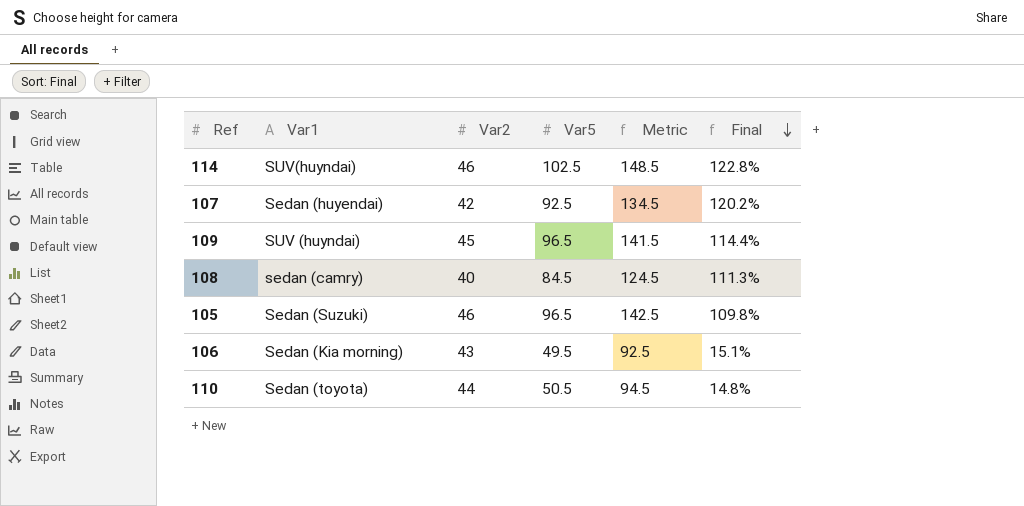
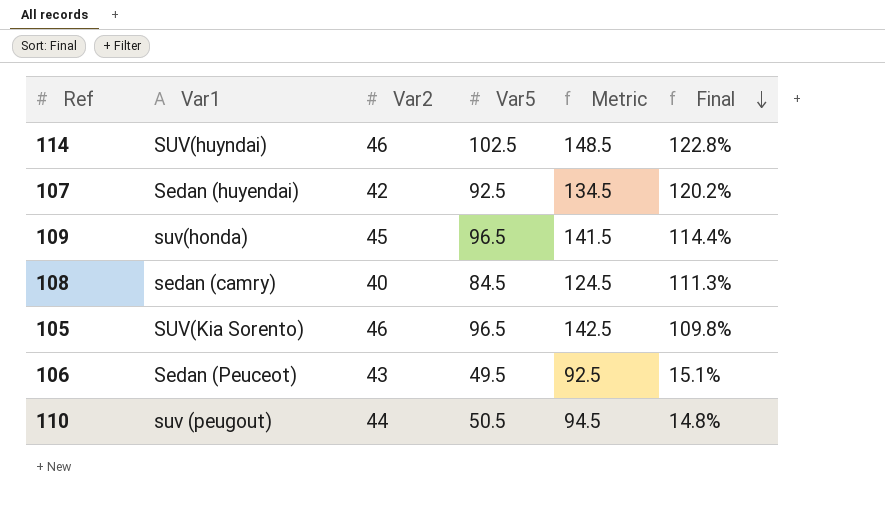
109 | Var1: SUV (huyndai) -> suv(honda)
105 | Var1: Sedan (Suzuki) -> SUV(Kia Sorento)
106 | Var1: Sedan (Kia morning) -> Sedan (Peuceot)
110 | Var1: Sedan (toyota) -> suv (peugout)

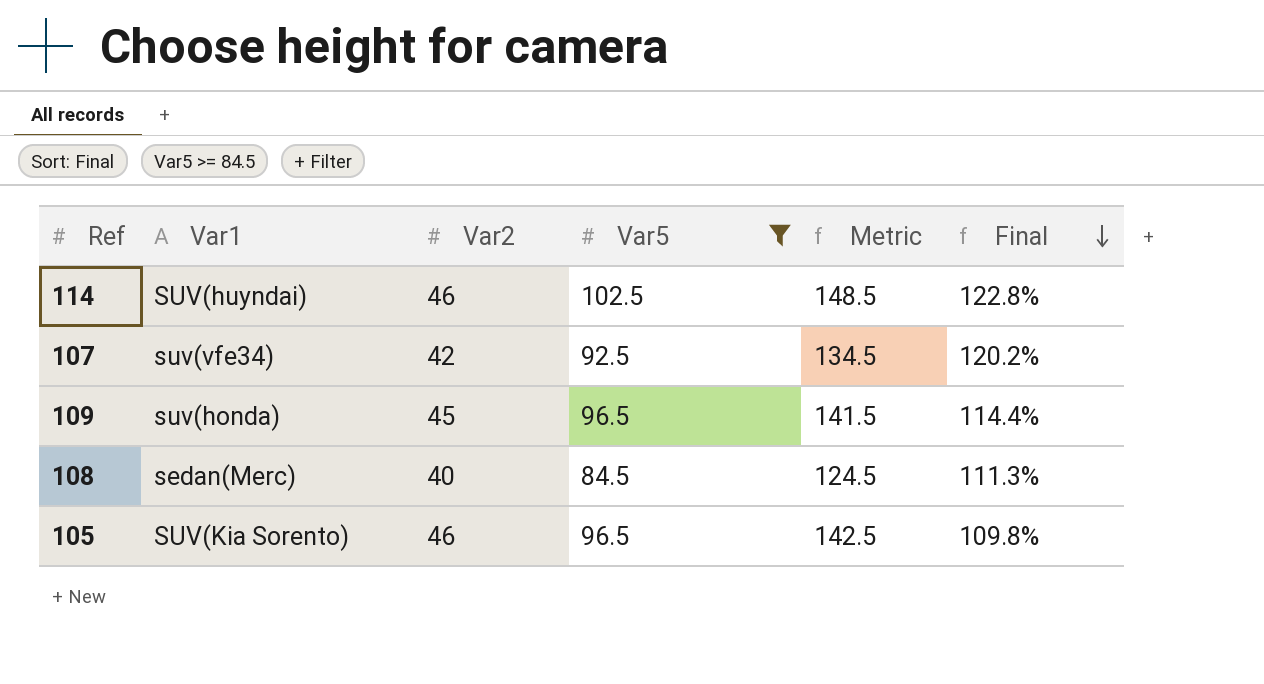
filter: none -> Var5 >= 84.5
107 | Var1: Sedan (huyendai) -> suv(vfe34)
108 | Var1: sedan (camry) -> sedan(Merc)

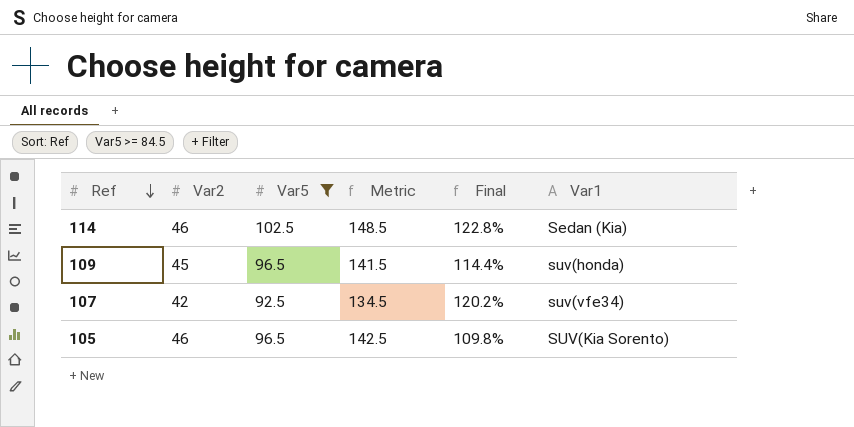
row order: Final descending -> Ref descending
column Var1 | position: 2 -> 6
row 108: sedan(Merc) | 40 | 84.5 | 124.5 | 111.3% -> none
114 | Var1: SUV(huyndai) -> Sedan (Kia)

